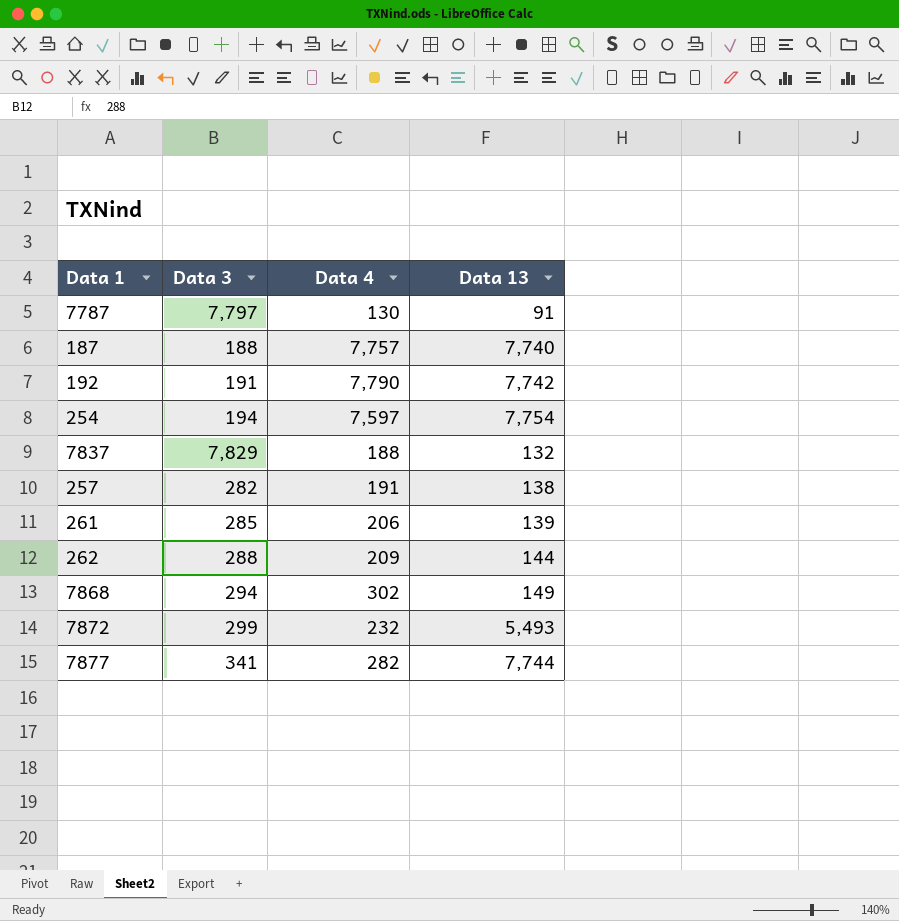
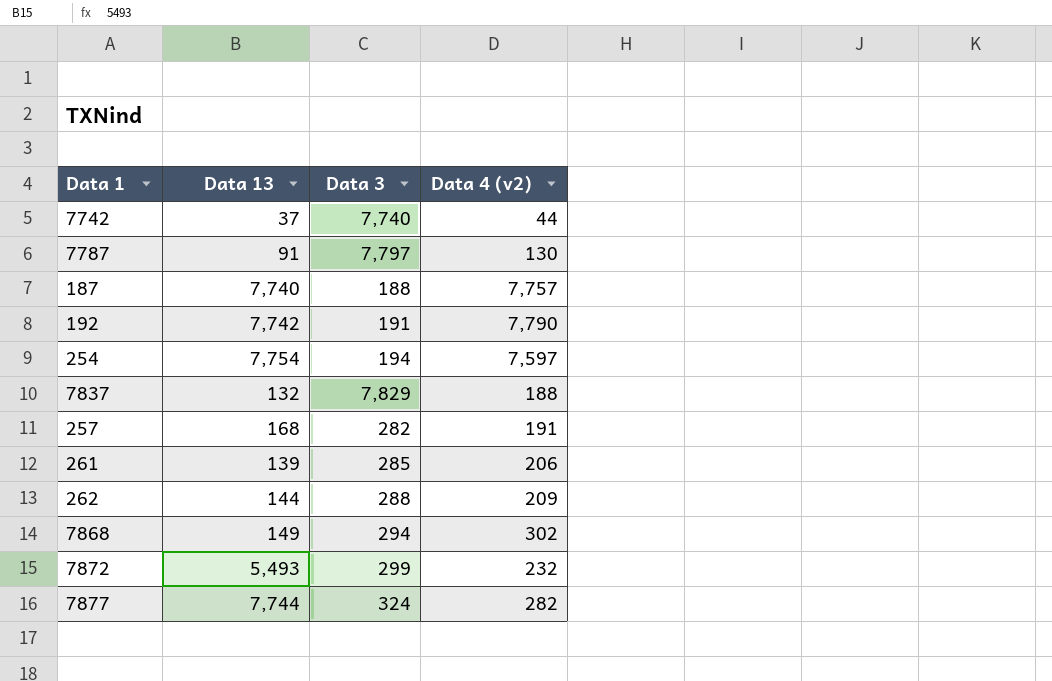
column Data 13 | position: 4 -> 2
column name: Data 4 -> Data 4 (v2)
row 7742: none -> 37 | 7,740 | 44
257 | Data 13: 138 -> 168
7877 | Data 3: 341 -> 324

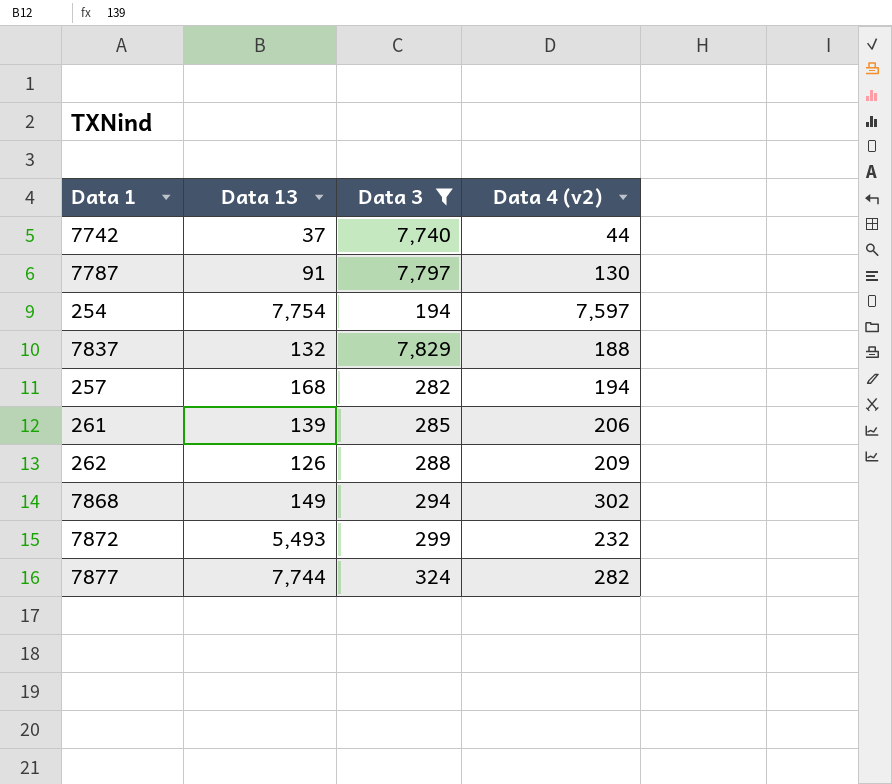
filter: none -> Data 3 >= 194
257 | Data 4 (v2): 191 -> 194
262 | Data 13: 144 -> 126

